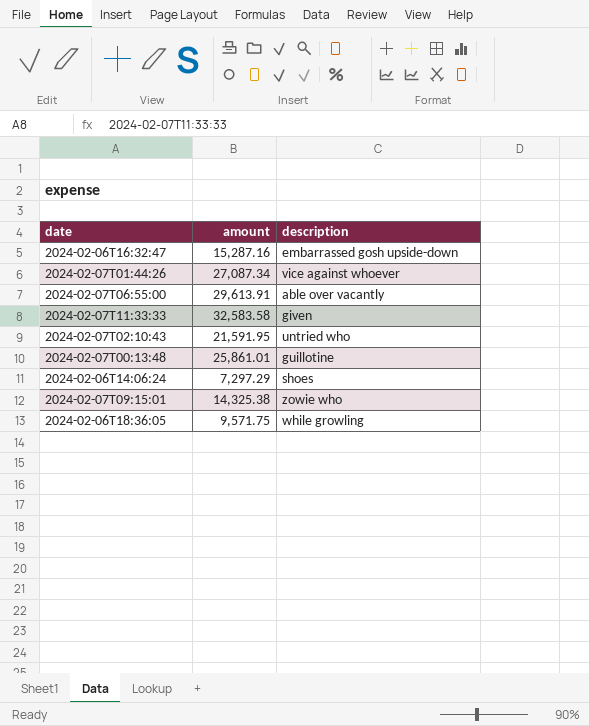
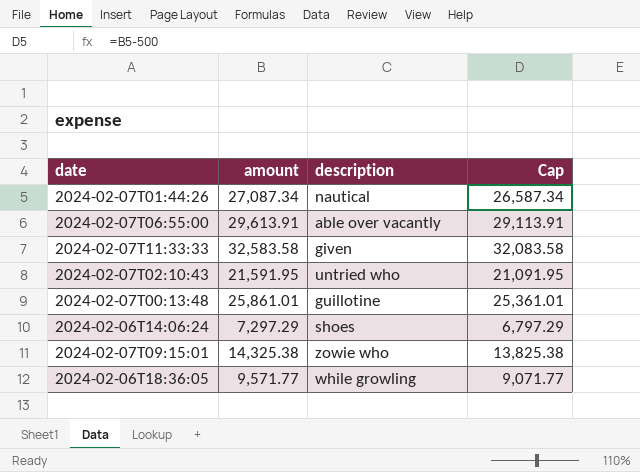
column Cap | formula: none -> [amount] - 500
row 2024-02-06T16:32:47: 15,287.16 | embarrassed gosh upside-down -> none
2024-02-07T01:44:26 | description: vice against whoever -> nautical
2024-02-06T18:36:05 | amount: 9,571.75 -> 9,571.77

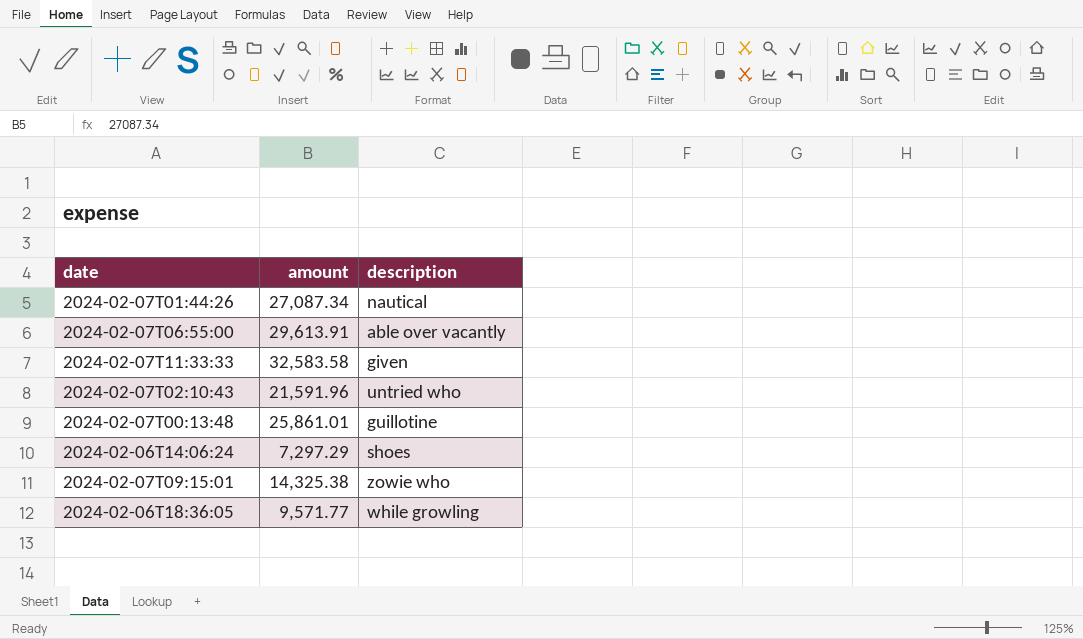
column Cap | formula: [amount] - 500 -> none
2024-02-07T02:10:43 | amount: 21,591.95 -> 21,591.96

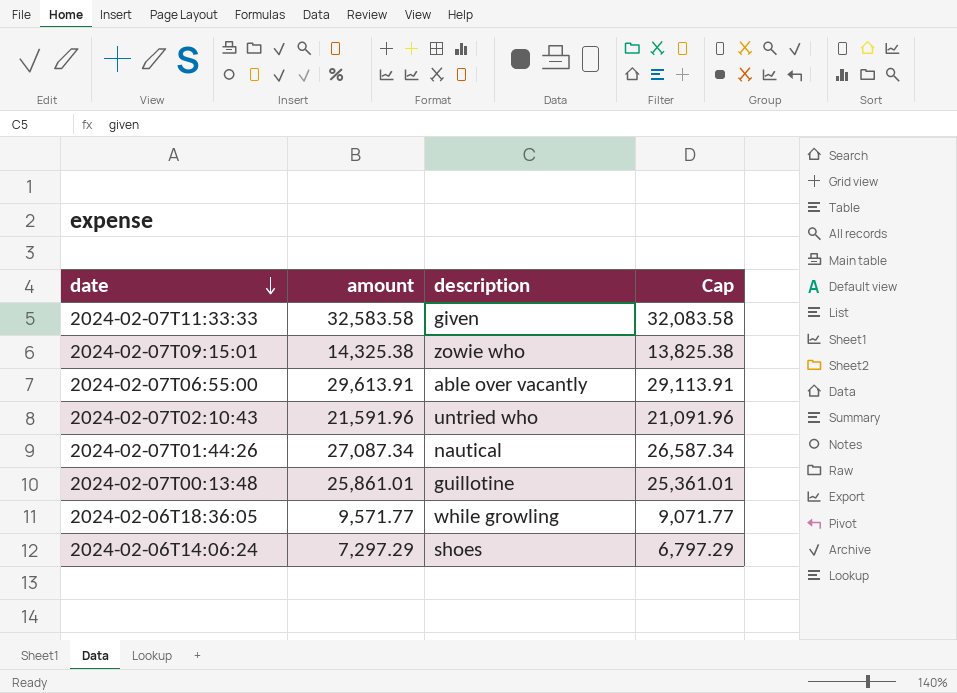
row order: none -> date descending
column Cap | formula: none -> [amount] - 500

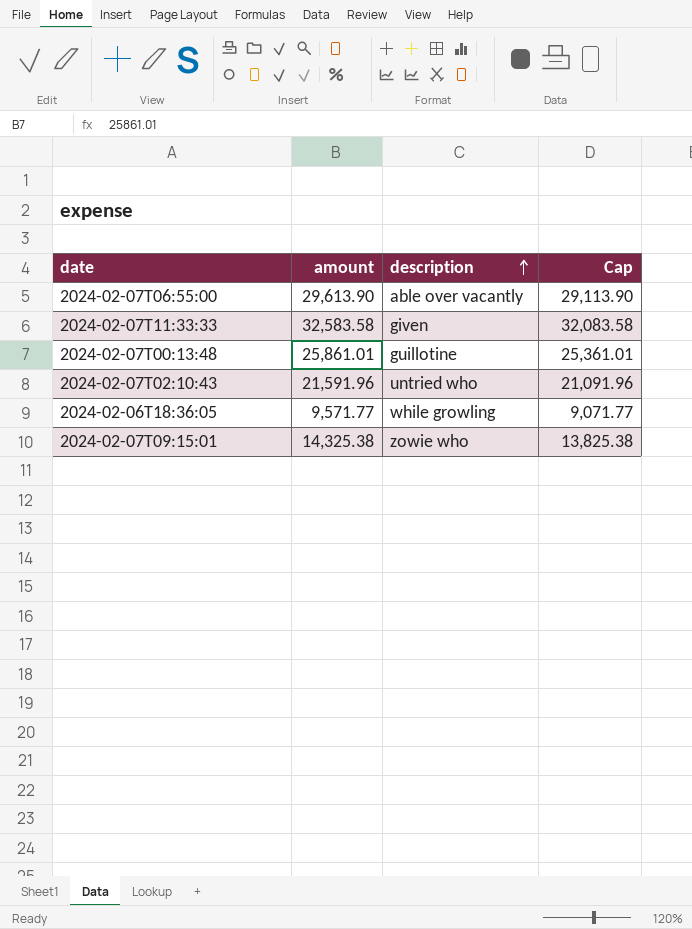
row order: date descending -> description ascending
row 2024-02-07T01:44:26: 27,087.34 | nautical | 26,587.34 -> none
row 2024-02-06T14:06:24: 7,297.29 | shoes | 6,797.29 -> none
2024-02-07T06:55:00 | amount: 29,613.91 -> 29,613.90
2024-02-07T06:55:00 | Cap: 29,113.91 -> 29,113.90

